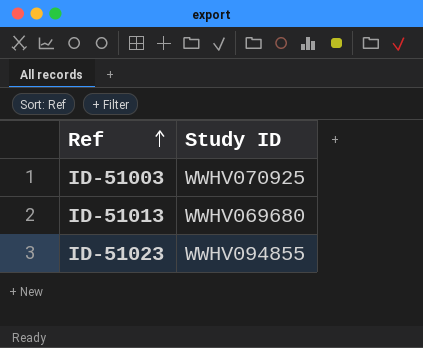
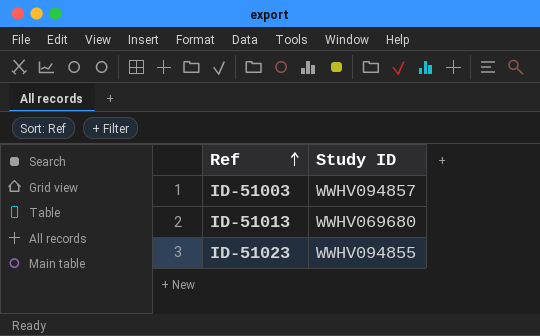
ID-51003 | Study ID: WWHV070925 -> WWHV094857

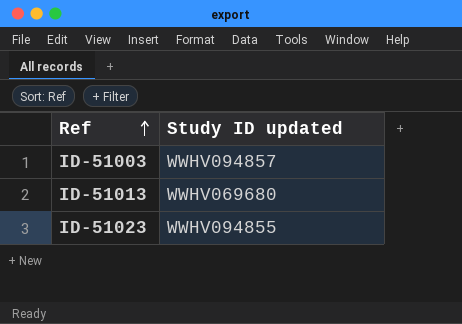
column name: Study ID -> Study ID updated

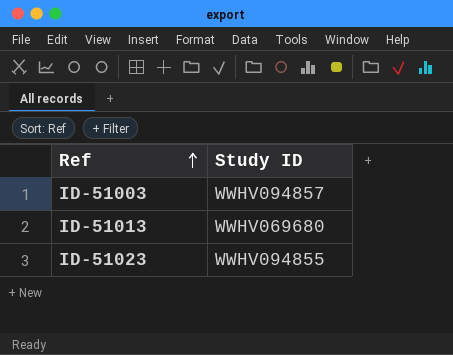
column name: Study ID updated -> Study ID

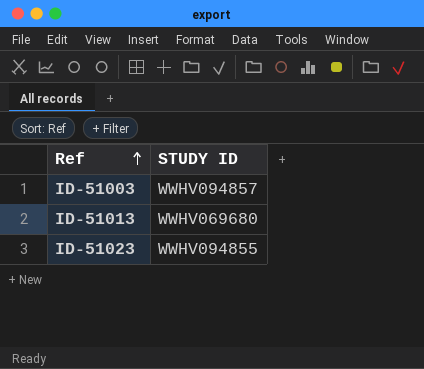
column name: Study ID -> STUDY ID

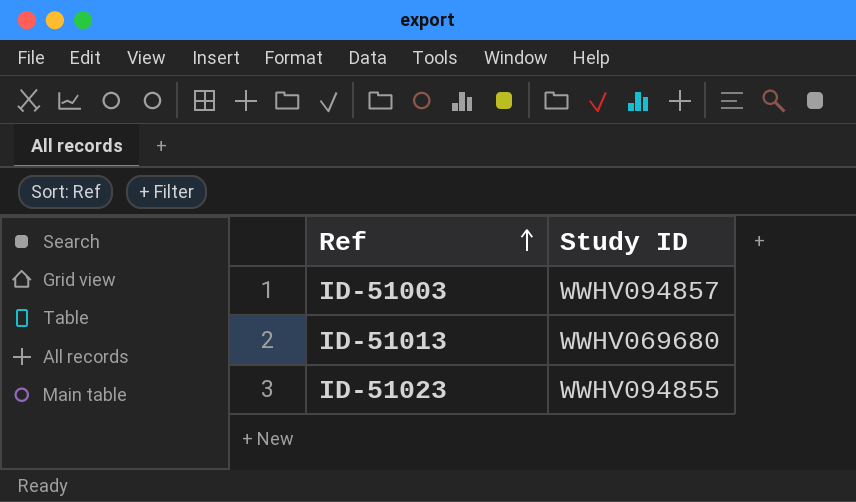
column name: STUDY ID -> Study ID

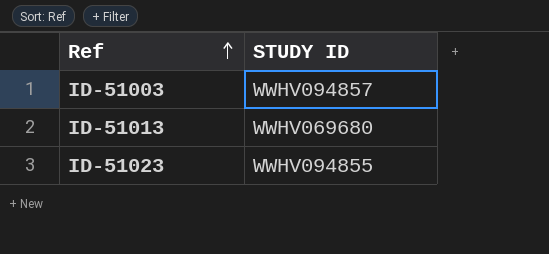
column name: Study ID -> STUDY ID

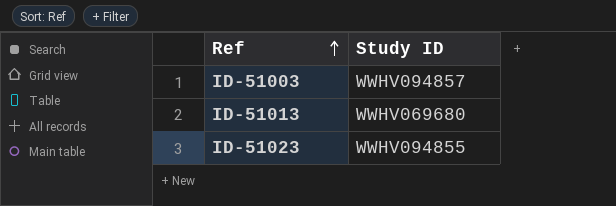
column name: STUDY ID -> Study ID

